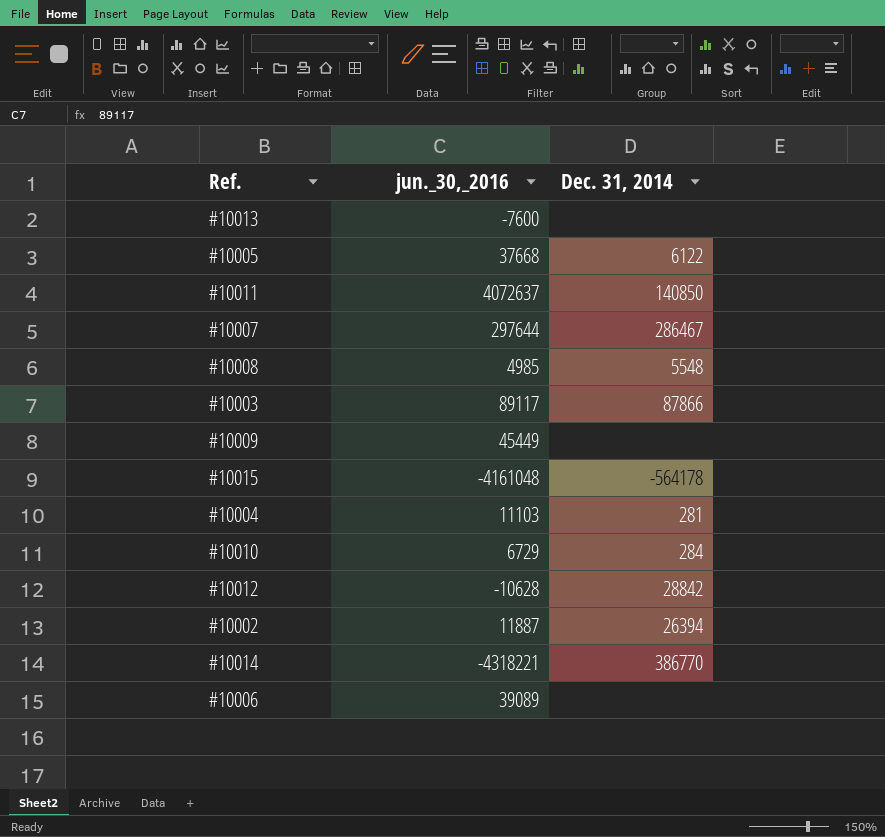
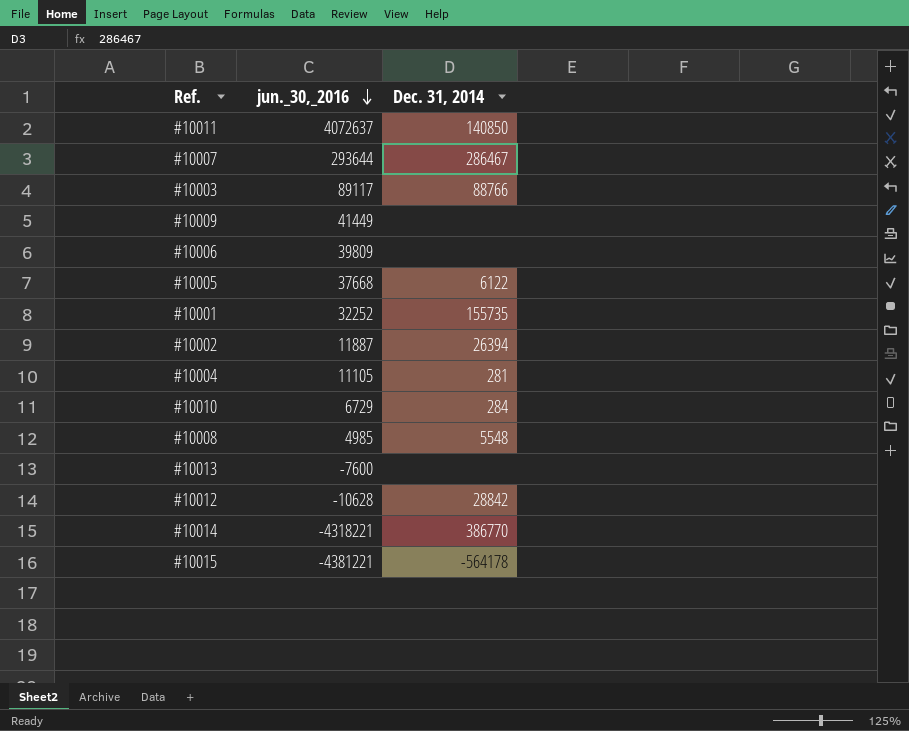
row order: none -> jun._30,_2016 descending
#10007 | jun._30,_2016: 297644 -> 293644
#10003 | Dec. 31, 2014: 87866 -> 88766
#10009 | jun._30,_2016: 45449 -> 41449
#10006 | jun._30,_2016: 39089 -> 39809
row #10001: none -> 32252 | 155735
#10004 | jun._30,_2016: 11103 -> 11105
#10015 | jun._30,_2016: -4161048 -> -4381221

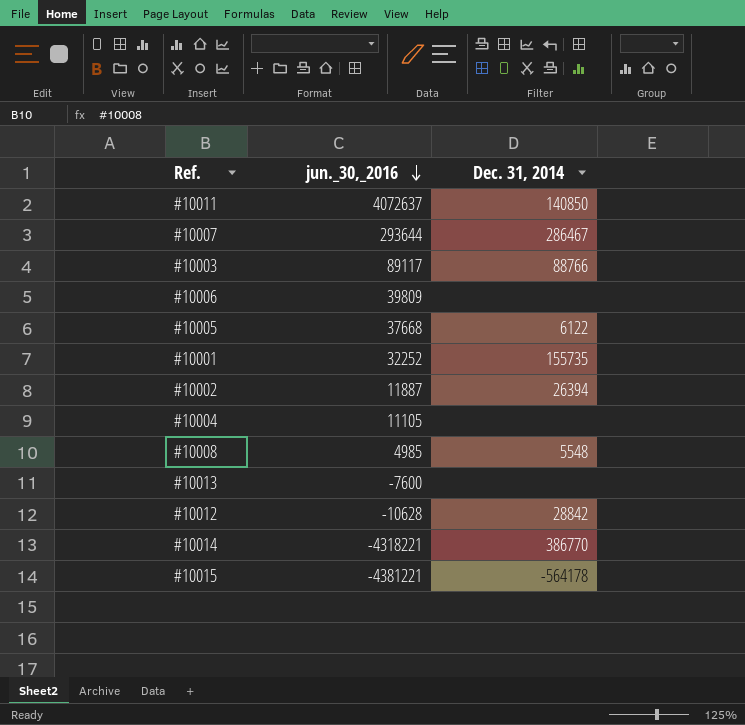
row #10009: 41449 | none -> none
row #10010: 6729 | 284 -> none
#10004 | Dec. 31, 2014: 281 -> none

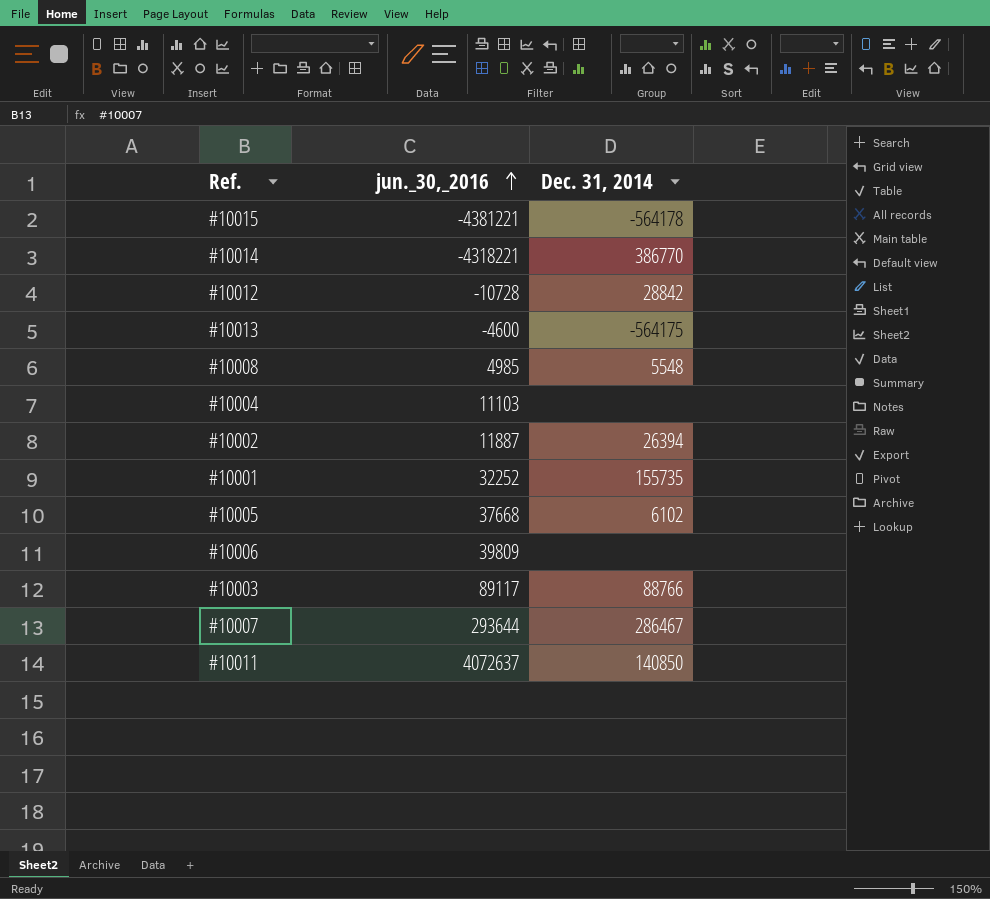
row order: jun._30,_2016 descending -> jun._30,_2016 ascending
#10012 | jun._30,_2016: -10628 -> -10728
#10013 | jun._30,_2016: -7600 -> -4600
#10013 | Dec. 31, 2014: none -> -564175
#10004 | jun._30,_2016: 11105 -> 11103
#10005 | Dec. 31, 2014: 6122 -> 6102

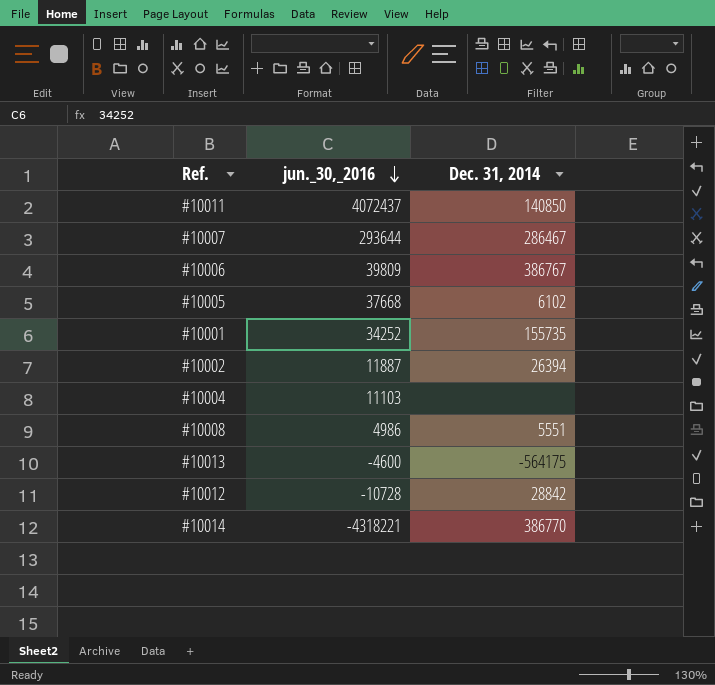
row order: jun._30,_2016 ascending -> jun._30,_2016 descending
row #10015: -4381221 | -564178 -> none
row #10003: 89117 | 88766 -> none
#10011 | jun._30,_2016: 4072637 -> 4072437
#10006 | Dec. 31, 2014: none -> 386767
#10001 | jun._30,_2016: 32252 -> 34252
#10008 | jun._30,_2016: 4985 -> 4986
#10008 | Dec. 31, 2014: 5548 -> 5551

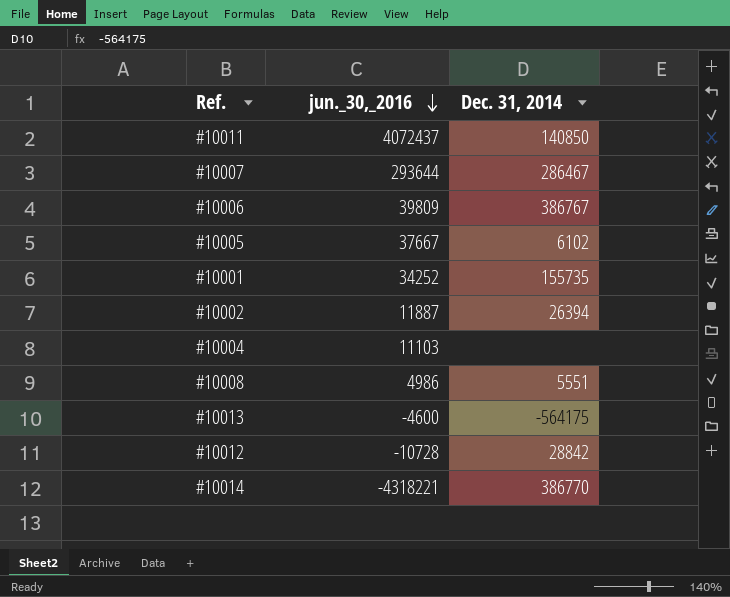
#10005 | jun._30,_2016: 37668 -> 37667

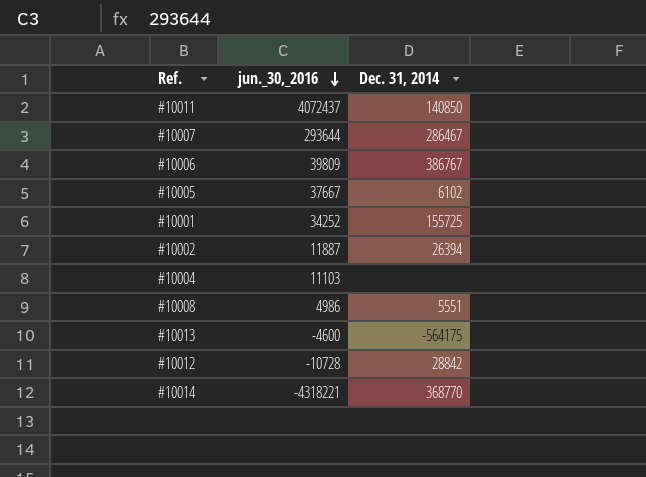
#10001 | Dec. 31, 2014: 155735 -> 155725
#10014 | Dec. 31, 2014: 386770 -> 368770

